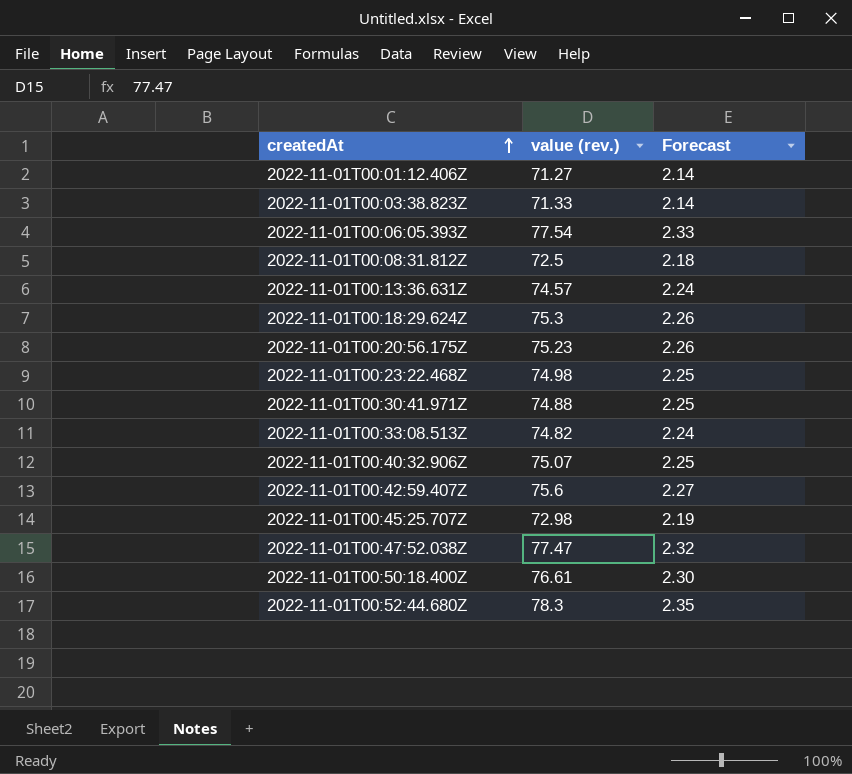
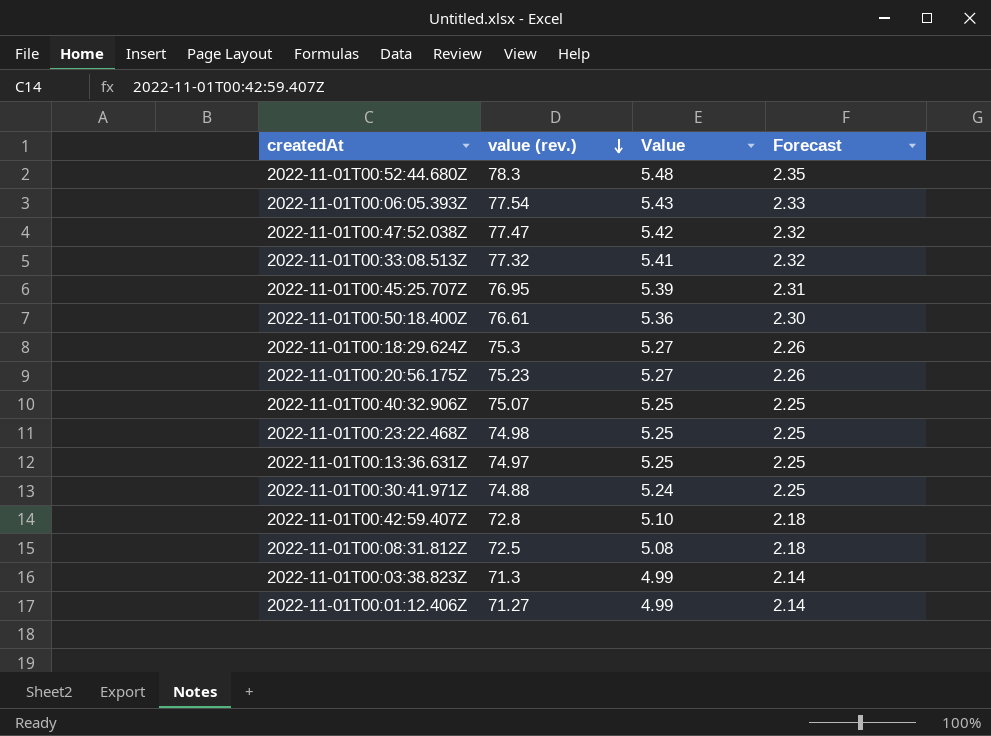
row order: createdAt ascending -> value (rev.) descending
column Value | formula: none -> [value (rev.)] * 0.07
2022-11-01T00:33:08.513Z | value (rev.): 74.82 -> 77.32
2022-11-01T00:33:08.513Z | Forecast: 2.24 -> 2.32
2022-11-01T00:45:25.707Z | value (rev.): 72.98 -> 76.95
2022-11-01T00:45:25.707Z | Forecast: 2.19 -> 2.31
2022-11-01T00:13:36.631Z | value (rev.): 74.57 -> 74.97
2022-11-01T00:13:36.631Z | Forecast: 2.24 -> 2.25
2022-11-01T00:42:59.407Z | value (rev.): 75.6 -> 72.8
2022-11-01T00:42:59.407Z | Forecast: 2.27 -> 2.18
2022-11-01T00:03:38.823Z | value (rev.): 71.33 -> 71.3

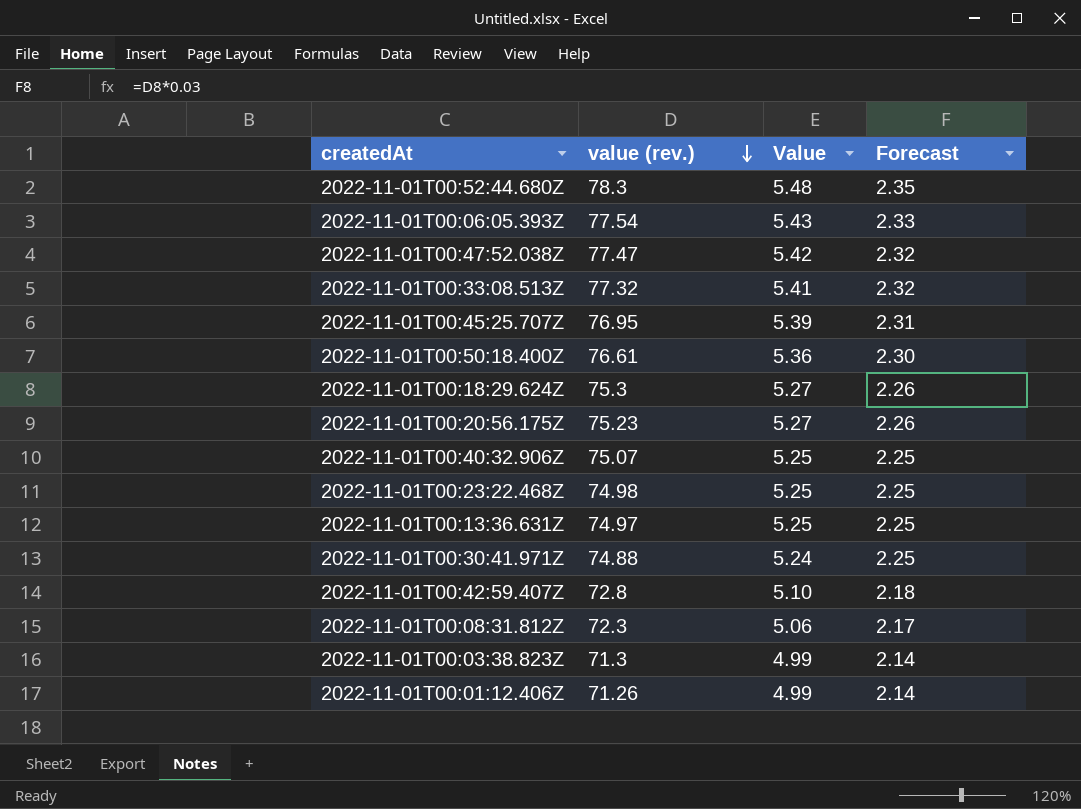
2022-11-01T00:08:31.812Z | value (rev.): 72.5 -> 72.3
2022-11-01T00:08:31.812Z | Value: 5.08 -> 5.06
2022-11-01T00:08:31.812Z | Forecast: 2.18 -> 2.17
2022-11-01T00:01:12.406Z | value (rev.): 71.27 -> 71.26

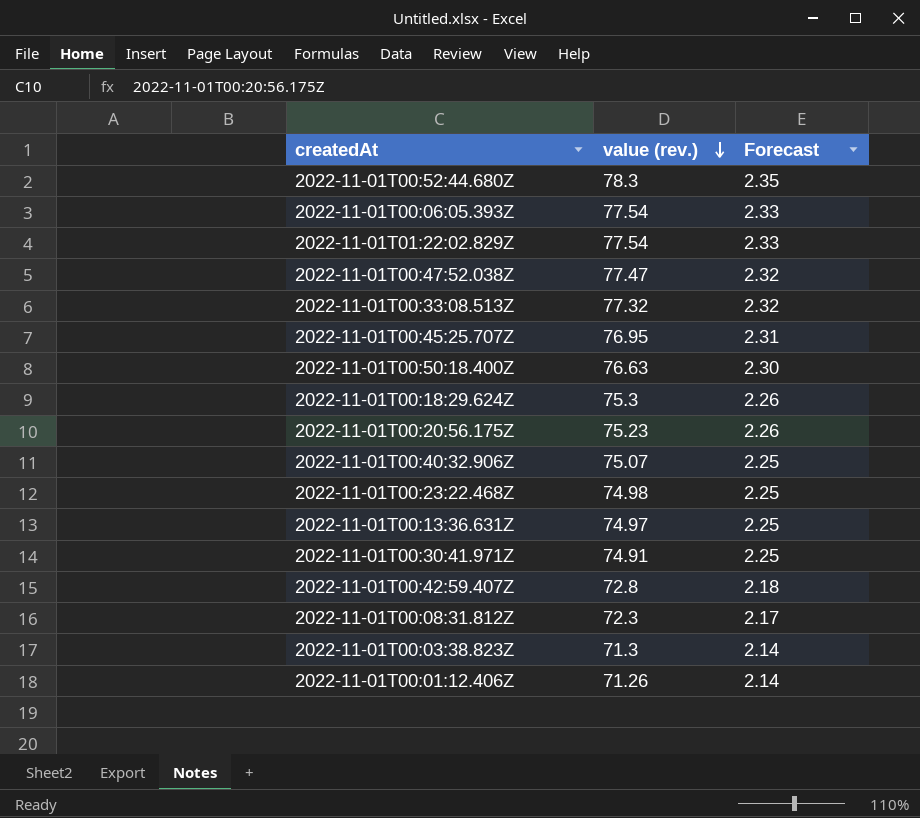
column Value | formula: [value (rev.)] * 0.07 -> none
row 2022-11-01T01:22:02.829Z: none -> 77.54 | 2.33
2022-11-01T00:50:18.400Z | value (rev.): 76.61 -> 76.63
2022-11-01T00:30:41.971Z | value (rev.): 74.88 -> 74.91

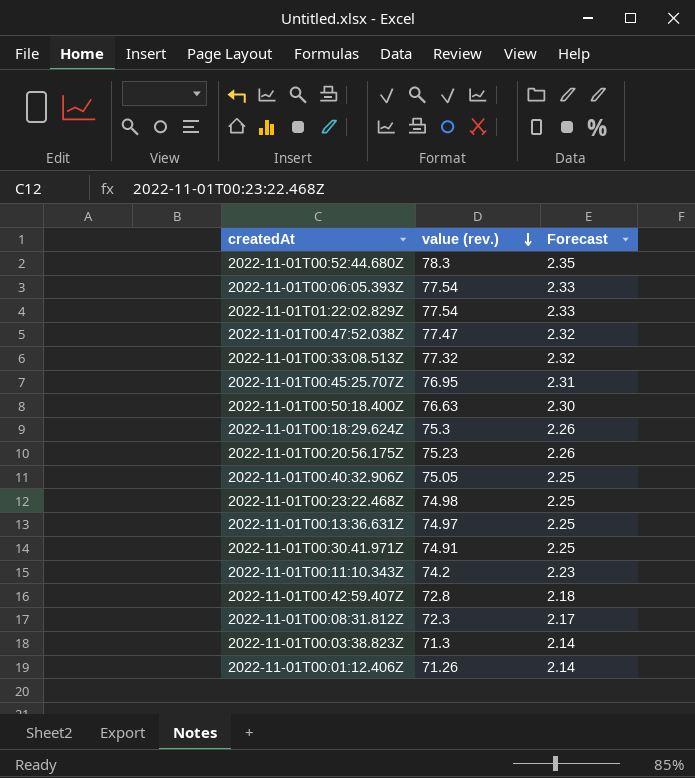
2022-11-01T00:40:32.906Z | value (rev.): 75.07 -> 75.05
row 2022-11-01T00:11:10.343Z: none -> 74.2 | 2.23

